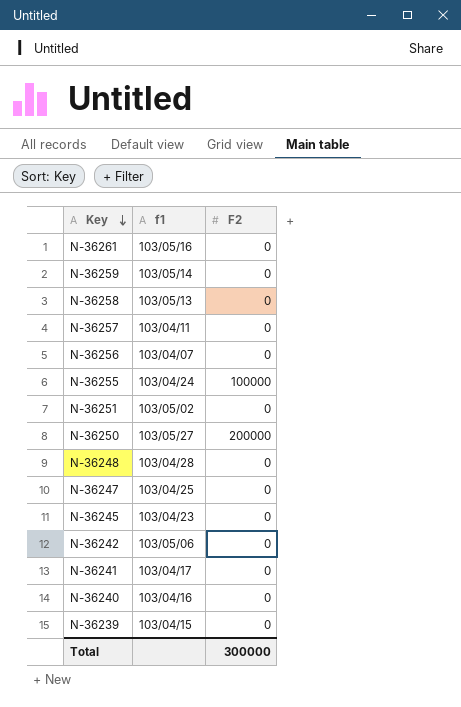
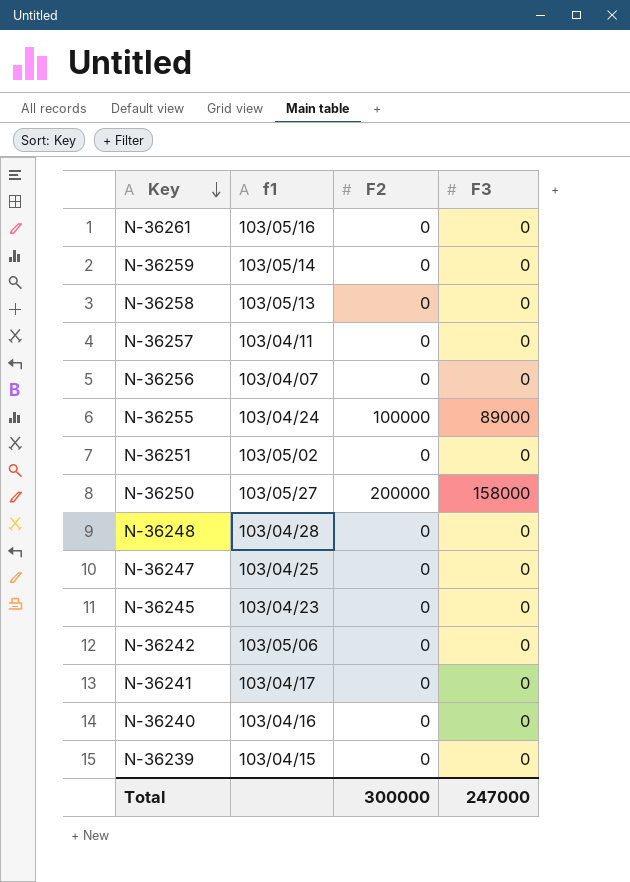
column F3 | position: none -> 4

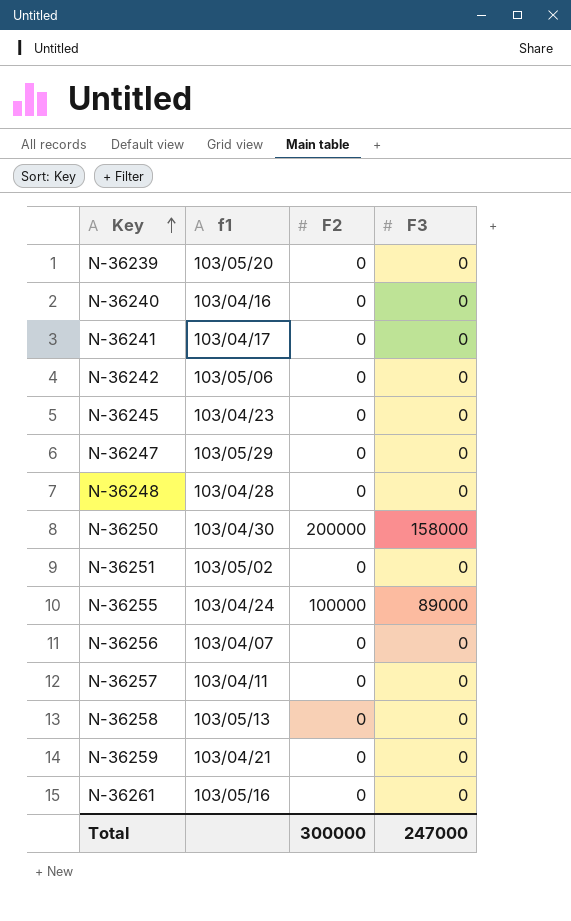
row order: Key descending -> Key ascending
N-36239 | f1: 103/04/15 -> 103/05/20
N-36247 | f1: 103/04/25 -> 103/05/29
N-36250 | f1: 103/05/27 -> 103/04/30
N-36259 | f1: 103/05/14 -> 103/04/21

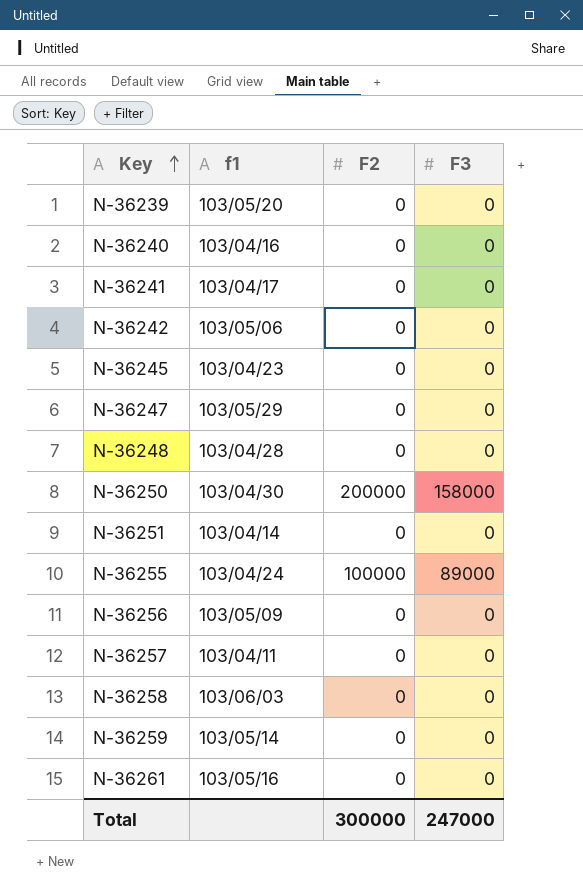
N-36251 | f1: 103/05/02 -> 103/04/14
N-36256 | f1: 103/04/07 -> 103/05/09
N-36258 | f1: 103/05/13 -> 103/06/03
N-36259 | f1: 103/04/21 -> 103/05/14

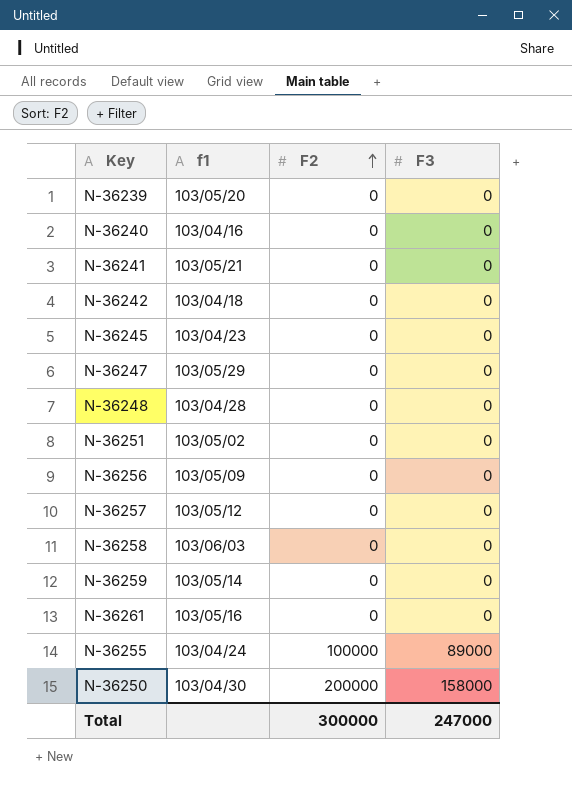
row order: Key ascending -> F2 ascending
N-36241 | f1: 103/04/17 -> 103/05/21
N-36242 | f1: 103/05/06 -> 103/04/18
N-36251 | f1: 103/04/14 -> 103/05/02
N-36257 | f1: 103/04/11 -> 103/05/12

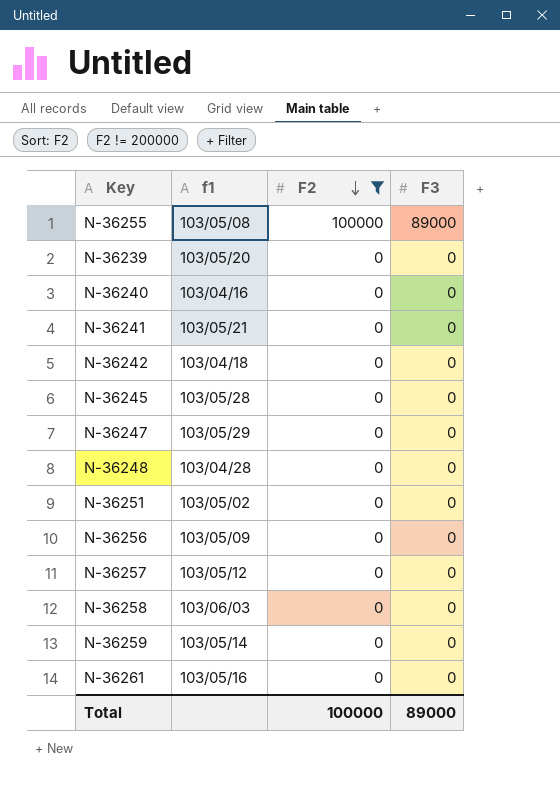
filter: none -> F2 != 200000
row order: F2 ascending -> F2 descending
N-36255 | f1: 103/04/24 -> 103/05/08
N-36245 | f1: 103/04/23 -> 103/05/28
Total | F2: 300000 -> 100000
Total | F3: 247000 -> 89000

